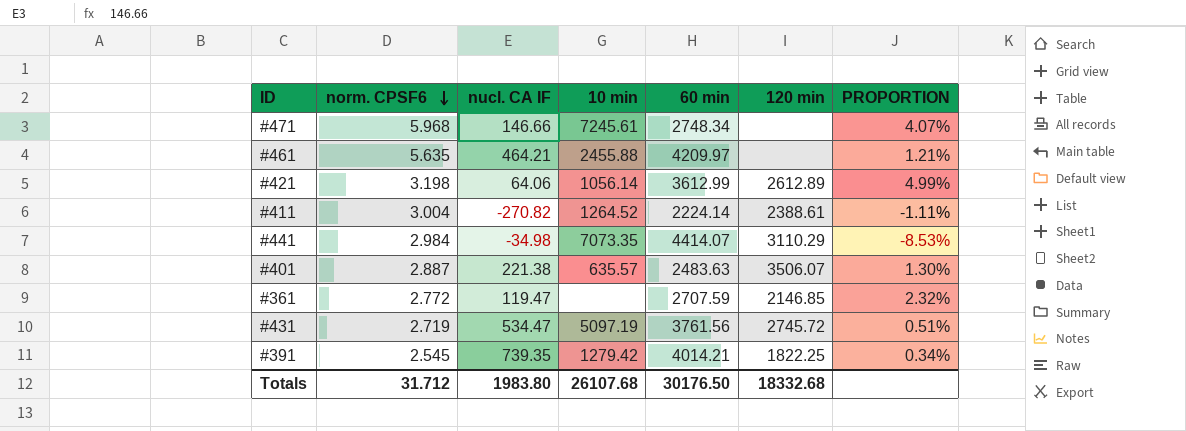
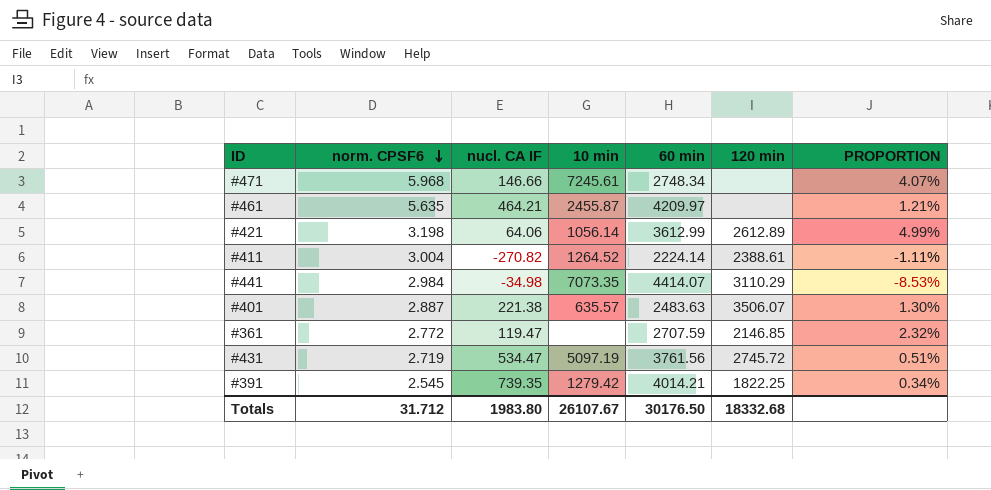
#461 | 10 min: 2455.88 -> 2455.87
Totals | 10 min: 26107.68 -> 26107.67

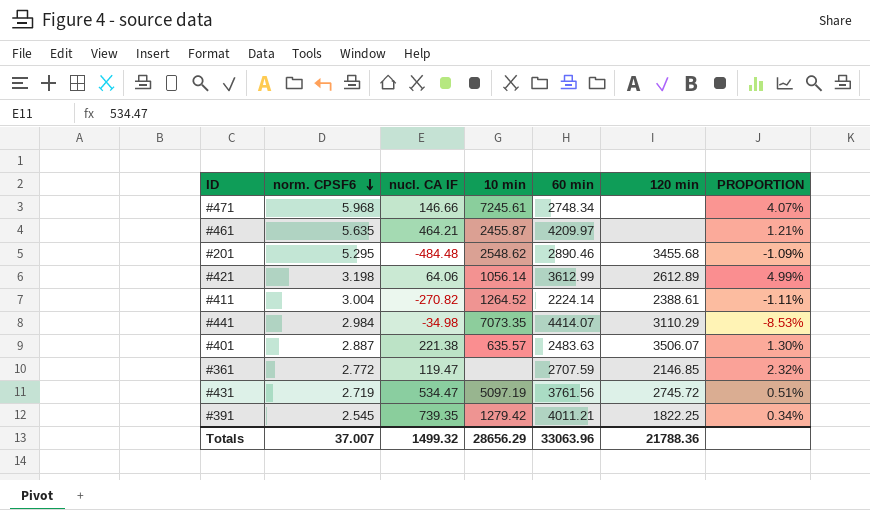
row #201: none -> 5.295 | -484.48 | 2548.62 | 2890.46 | 3455.68 | -1.09%
#391 | 60 min: 4014.21 -> 4011.21
Totals | norm. CPSF6: 31.712 -> 37.007
Totals | nucl. CA IF: 1983.80 -> 1499.32
Totals | 10 min: 26107.67 -> 28656.29
Totals | 60 min: 30176.50 -> 33063.96
Totals | 120 min: 18332.68 -> 21788.36

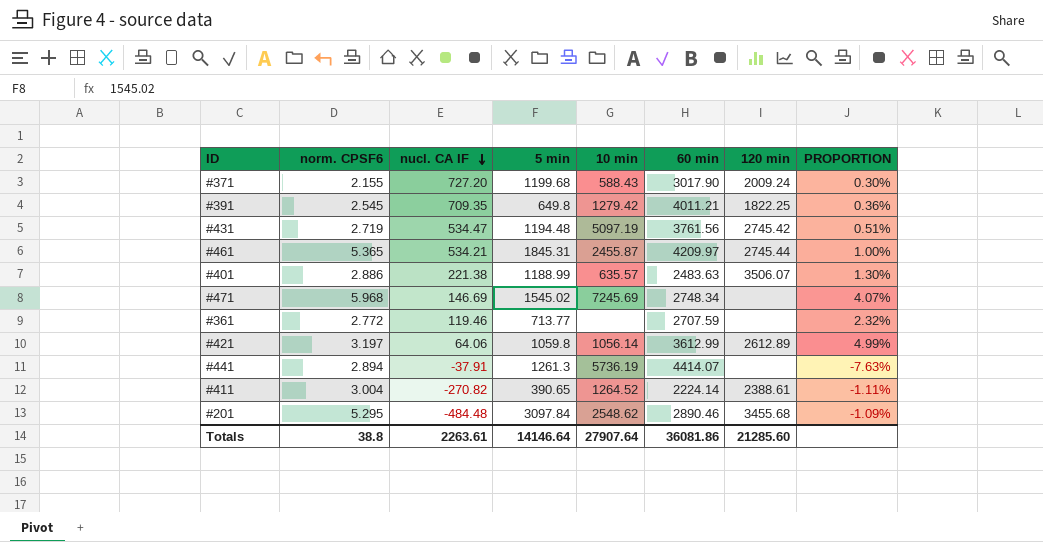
row order: norm. CPSF6 descending -> nucl. CA IF descending
column 5 min | position: none -> 4
row #371: none -> 2.155 | 727.20 | 1199.68 | 588.43 | 3017.90 | 2009.24 | 0.30%
#391 | nucl. CA IF: 739.35 -> 709.35
#391 | PROPORTION: 0.34% -> 0.36%
#431 | 120 min: 2745.72 -> 2745.42
#461 | norm. CPSF6: 5.635 -> 5.365
#461 | nucl. CA IF: 464.21 -> 534.21
#461 | 120 min: none -> 2745.44
#461 | PROPORTION: 1.21% -> 1.00%
#401 | norm. CPSF6: 2.887 -> 2.886
#471 | nucl. CA IF: 146.66 -> 146.69
#471 | 10 min: 7245.61 -> 7245.69
#361 | nucl. CA IF: 119.47 -> 119.46
#361 | 120 min: 2146.85 -> none
#421 | norm. CPSF6: 3.198 -> 3.197
#441 | norm. CPSF6: 2.984 -> 2.894
#441 | nucl. CA IF: -34.98 -> -37.91
#441 | 10 min: 7073.35 -> 5736.19
#441 | 120 min: 3110.29 -> none
#441 | PROPORTION: -8.53% -> -7.63%
Totals | norm. CPSF6: 37.007 -> 38.8
Totals | nucl. CA IF: 1499.32 -> 2263.61
Totals | 10 min: 28656.29 -> 27907.64
Totals | 60 min: 33063.96 -> 36081.86
Totals | 120 min: 21788.36 -> 21285.60

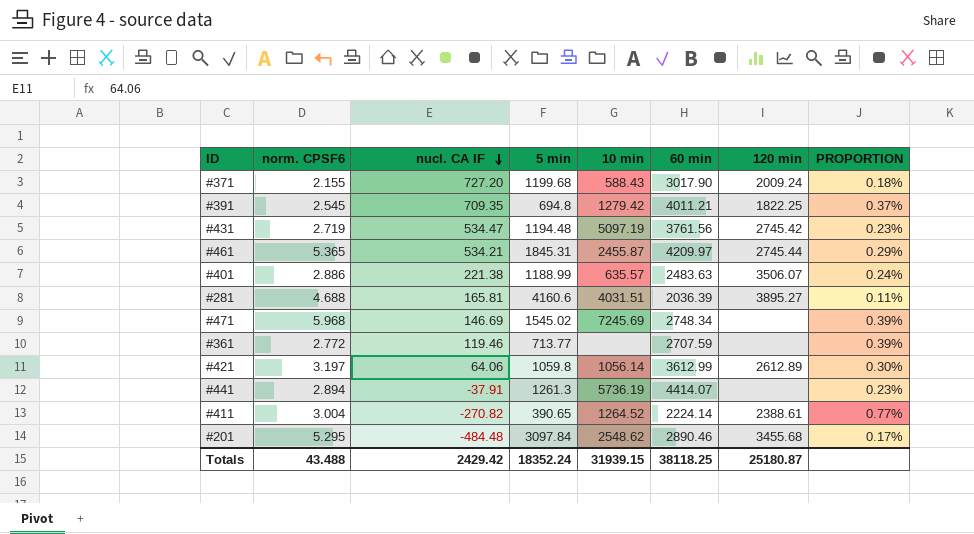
column PROPORTION | formula: [norm. CPSF6] / [nucl. CA IF] -> [norm. CPSF6] / [5 min]
#391 | 5 min: 649.8 -> 694.8
row #281: none -> 4.688 | 165.81 | 4160.6 | 4031.51 | 2036.39 | 3895.27 | 0.11%
Totals | norm. CPSF6: 38.8 -> 43.488
Totals | nucl. CA IF: 2263.61 -> 2429.42
Totals | 5 min: 14146.64 -> 18352.24
Totals | 10 min: 27907.64 -> 31939.15
Totals | 60 min: 36081.86 -> 38118.25
Totals | 120 min: 21285.60 -> 25180.87

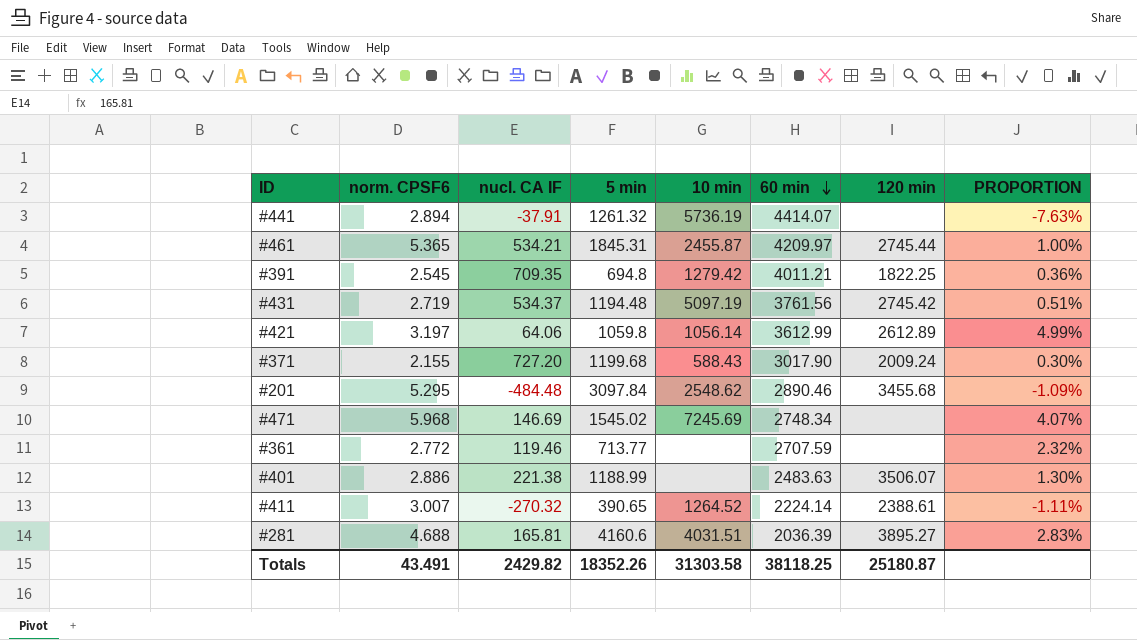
row order: nucl. CA IF descending -> 60 min descending
column PROPORTION | formula: [norm. CPSF6] / [5 min] -> [norm. CPSF6] / [nucl. CA IF]
#441 | 5 min: 1261.3 -> 1261.32
#431 | nucl. CA IF: 534.47 -> 534.37
#401 | 10 min: 635.57 -> none
#411 | norm. CPSF6: 3.004 -> 3.007
#411 | nucl. CA IF: -270.82 -> -270.32
Totals | norm. CPSF6: 43.488 -> 43.491
Totals | nucl. CA IF: 2429.42 -> 2429.82
Totals | 5 min: 18352.24 -> 18352.26
Totals | 10 min: 31939.15 -> 31303.58

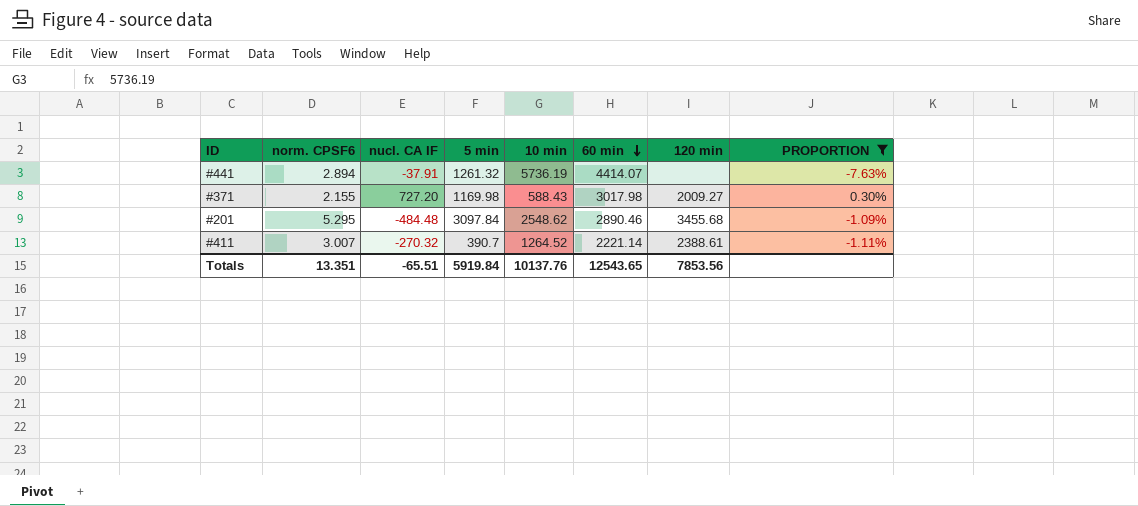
filter: none -> PROPORTION <= 0.30%
#371 | 5 min: 1199.68 -> 1169.98
#371 | 60 min: 3017.90 -> 3017.98
#371 | 120 min: 2009.24 -> 2009.27
#411 | 5 min: 390.65 -> 390.7
#411 | 60 min: 2224.14 -> 2221.14
Totals | norm. CPSF6: 43.491 -> 13.351
Totals | nucl. CA IF: 2429.82 -> -65.51
Totals | 5 min: 18352.26 -> 5919.84
Totals | 10 min: 31303.58 -> 10137.76
Totals | 60 min: 38118.25 -> 12543.65
Totals | 120 min: 25180.87 -> 7853.56

